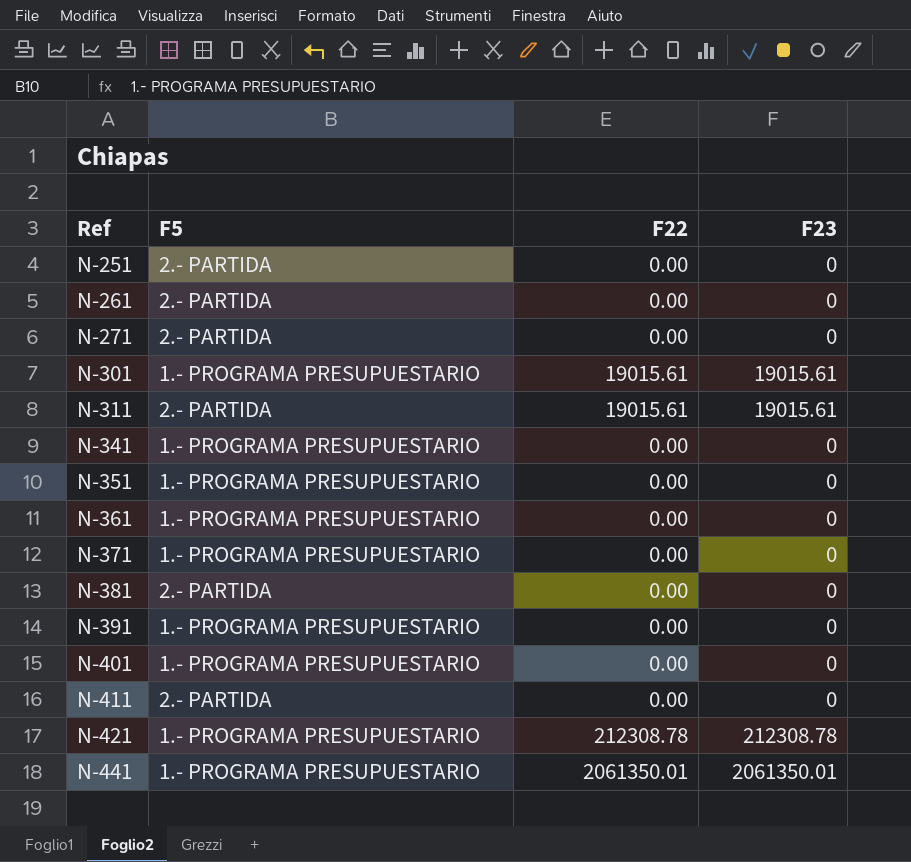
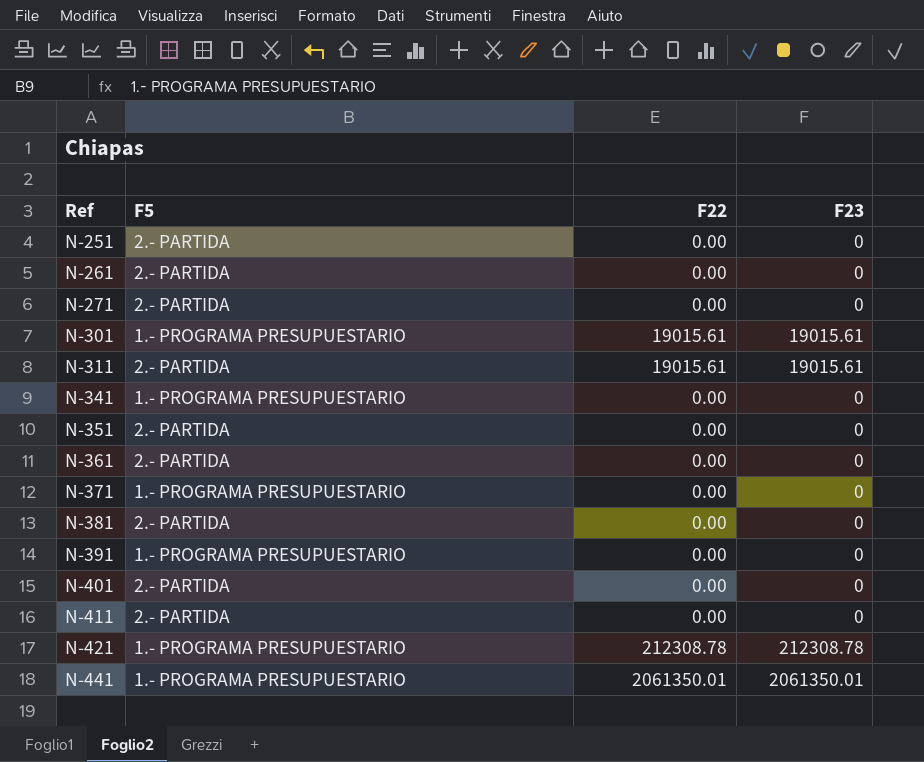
N-351 | F5: 1.- PROGRAMA PRESUPUESTARIO -> 2.- PARTIDA
N-361 | F5: 1.- PROGRAMA PRESUPUESTARIO -> 2.- PARTIDA
N-401 | F5: 1.- PROGRAMA PRESUPUESTARIO -> 2.- PARTIDA

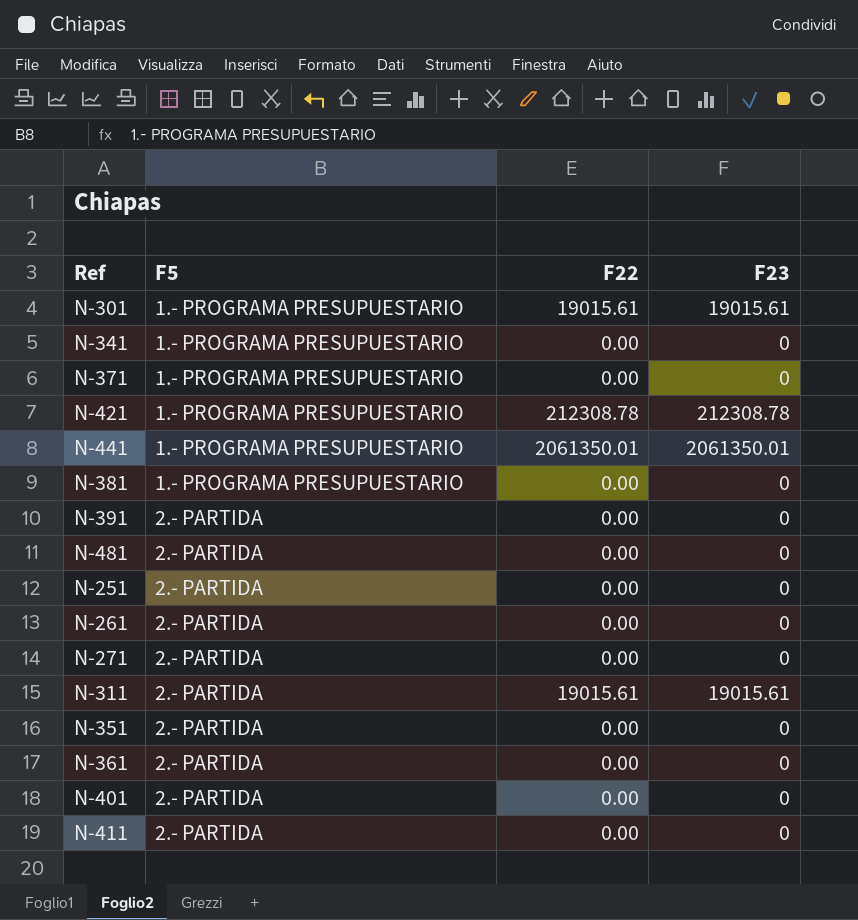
row order: Ref ascending -> F5 ascending
N-381 | F5: 2.- PARTIDA -> 1.- PROGRAMA PRESUPUESTARIO
N-391 | F5: 1.- PROGRAMA PRESUPUESTARIO -> 2.- PARTIDA
row N-481: none -> 2.- PARTIDA | 0.00 | 0

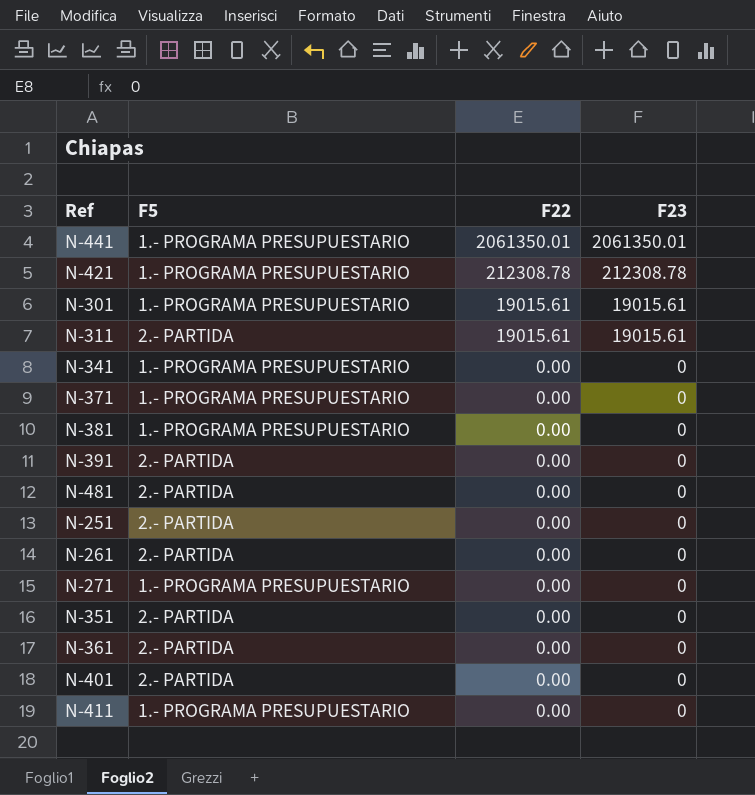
row order: F5 ascending -> F22 descending
N-271 | F5: 2.- PARTIDA -> 1.- PROGRAMA PRESUPUESTARIO
N-411 | F5: 2.- PARTIDA -> 1.- PROGRAMA PRESUPUESTARIO

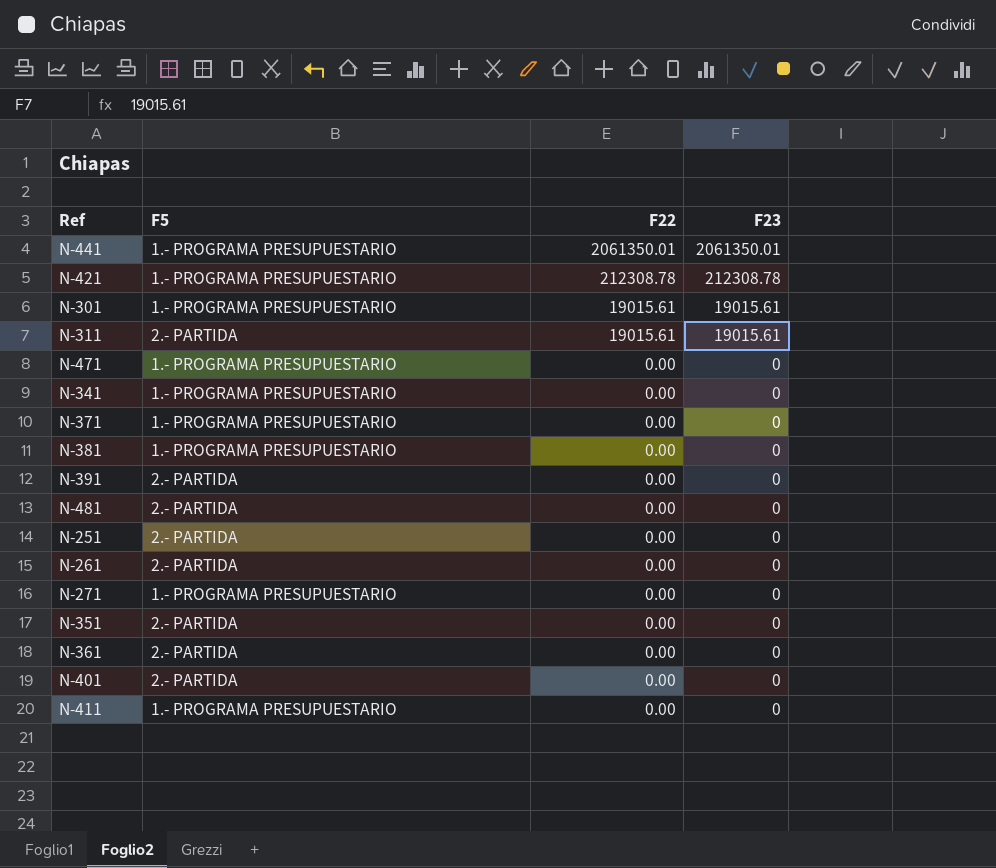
row N-471: none -> 1.- PROGRAMA PRESUPUESTARIO | 0.00 | 0

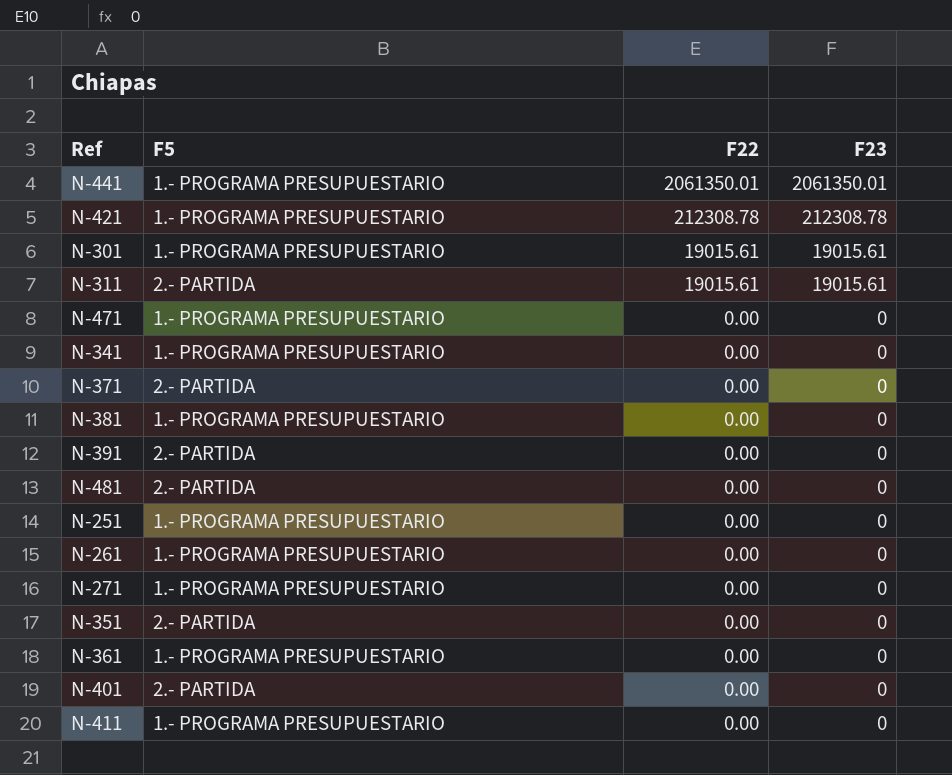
N-371 | F5: 1.- PROGRAMA PRESUPUESTARIO -> 2.- PARTIDA
N-251 | F5: 2.- PARTIDA -> 1.- PROGRAMA PRESUPUESTARIO
N-261 | F5: 2.- PARTIDA -> 1.- PROGRAMA PRESUPUESTARIO
N-361 | F5: 2.- PARTIDA -> 1.- PROGRAMA PRESUPUESTARIO

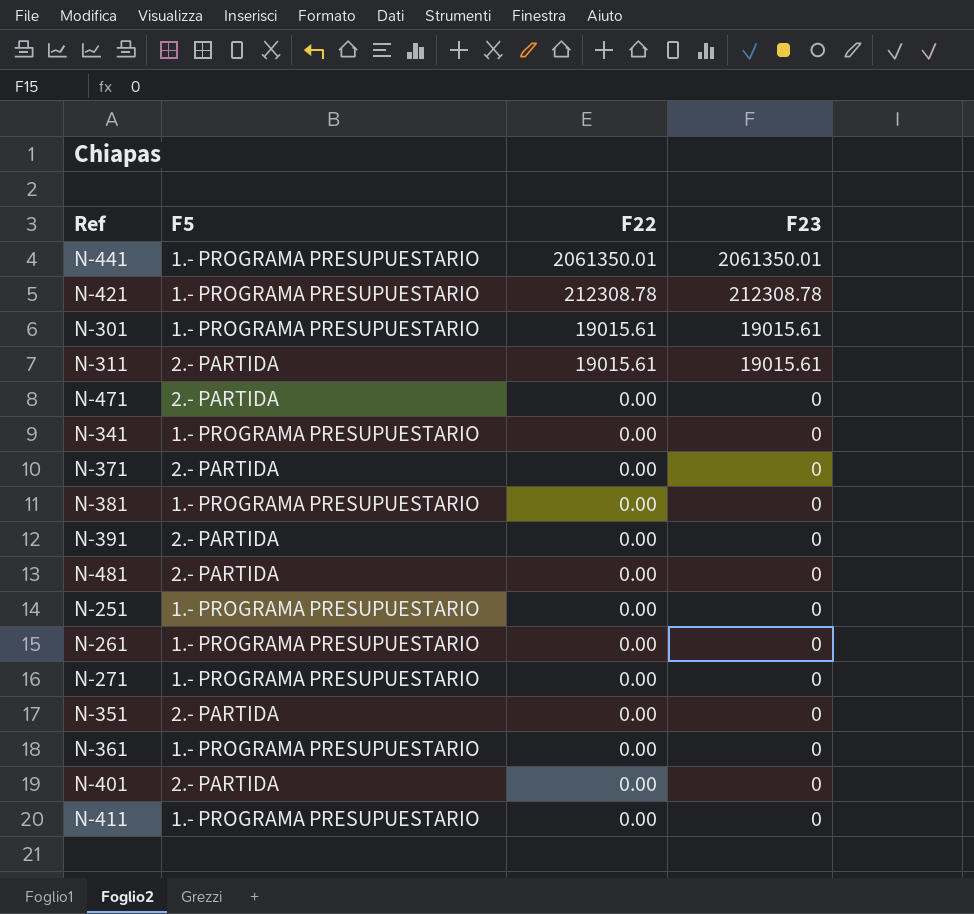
N-471 | F5: 1.- PROGRAMA PRESUPUESTARIO -> 2.- PARTIDA

